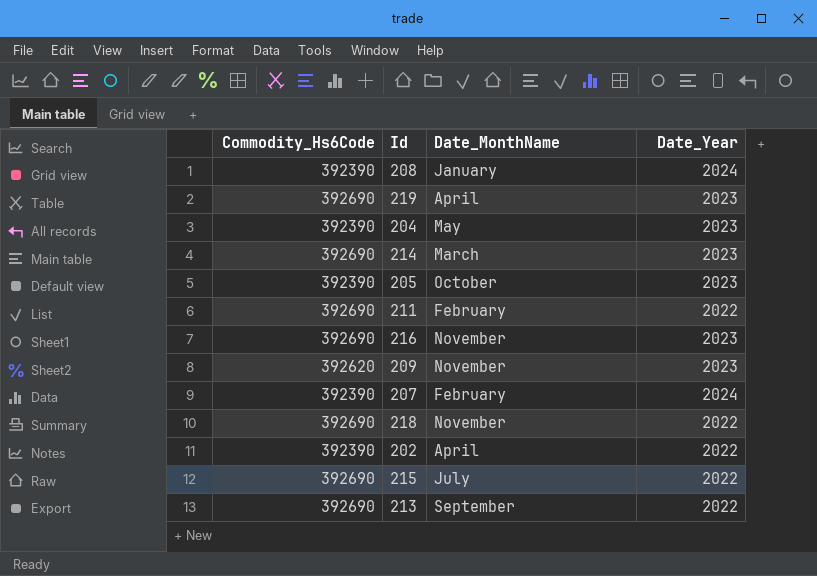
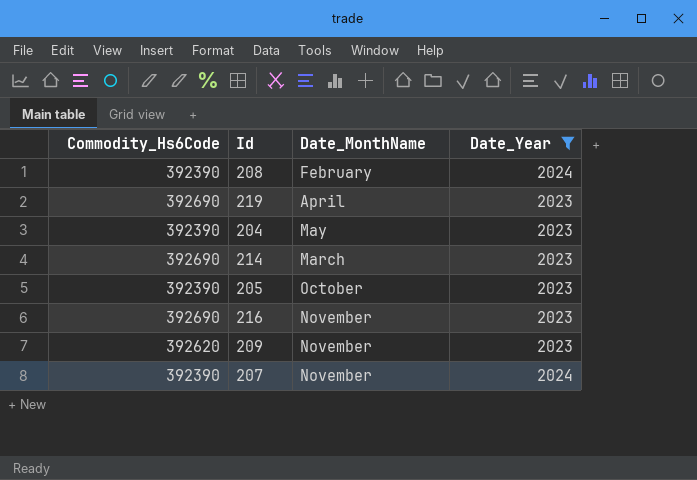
filter: none -> Date_Year != 2022
208 | Date_MonthName: January -> February
207 | Date_MonthName: February -> November

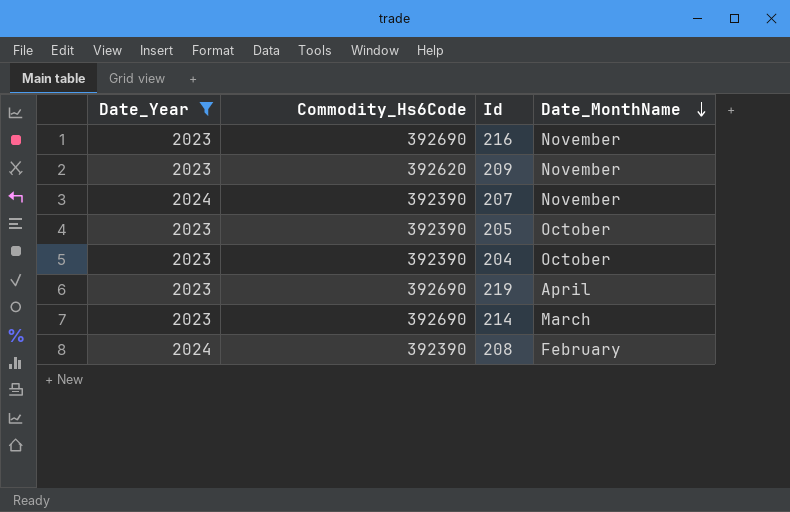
row order: none -> Date_MonthName descending
column Date_Year | position: 4 -> 1
204 | Date_MonthName: May -> October

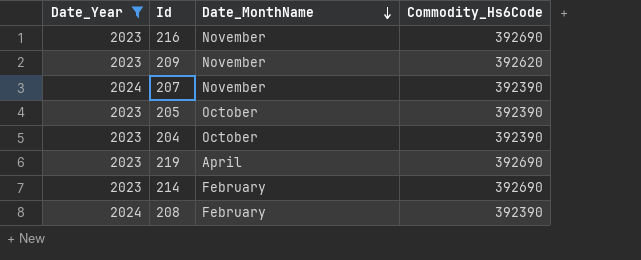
column Commodity_Hs6Code | position: 2 -> 4
214 | Date_MonthName: March -> February

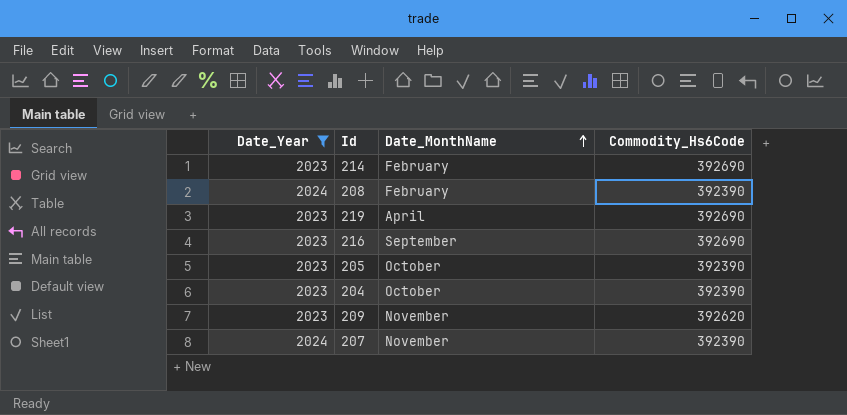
row order: Date_MonthName descending -> Date_MonthName ascending
216 | Date_MonthName: November -> September

